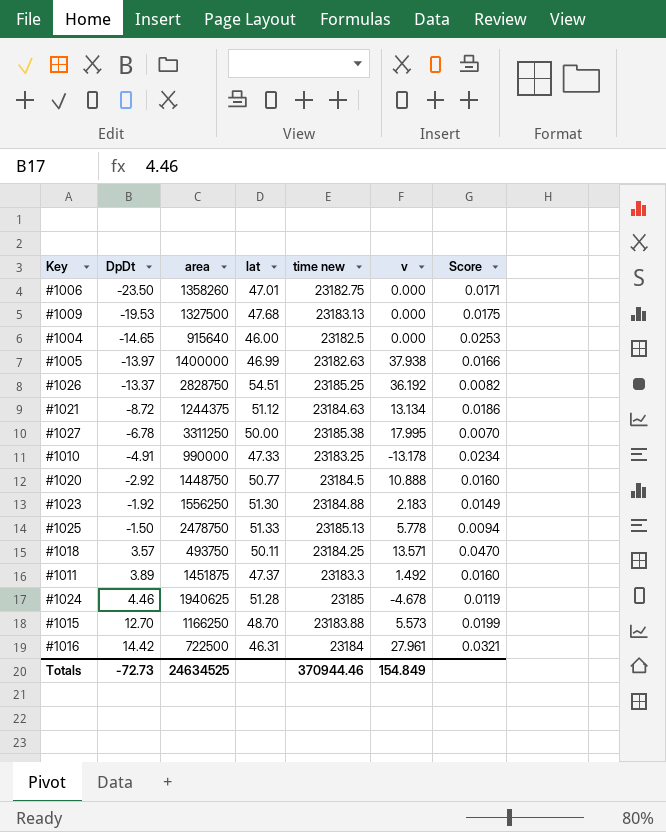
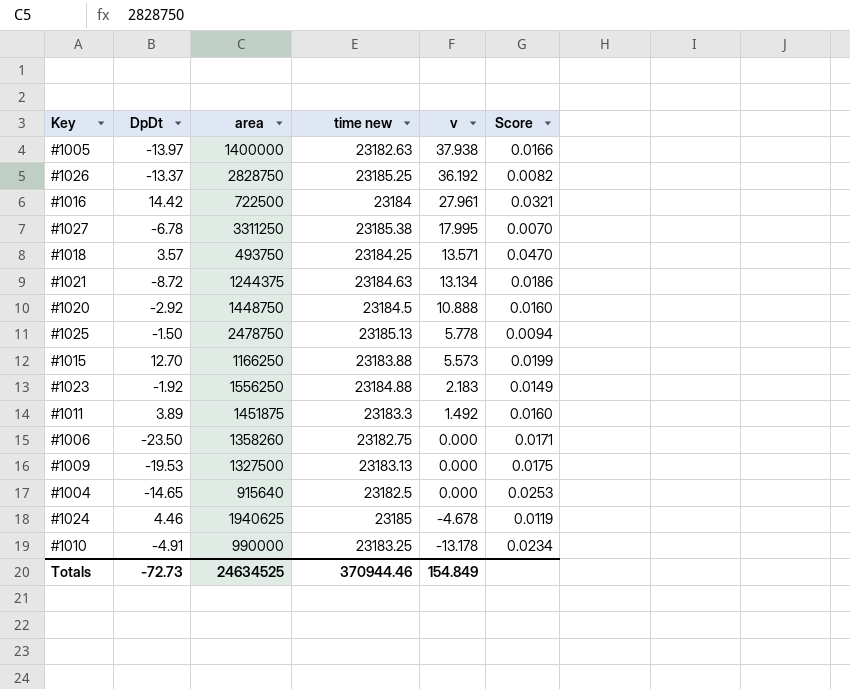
row order: DpDt ascending -> v descending
column lat | position: 4 -> none

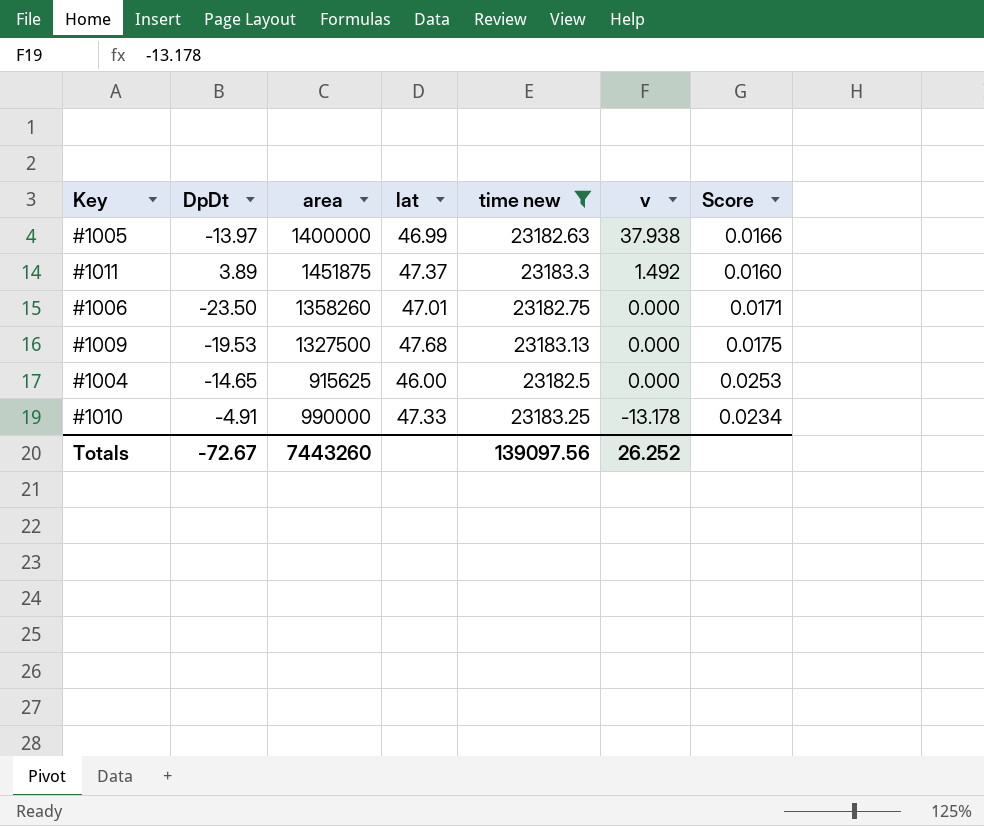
filter: none -> time new <= 23183.3
column lat | position: none -> 4
#1004 | area: 915640 -> 915625
Totals | DpDt: -72.73 -> -72.67
Totals | area: 24634525 -> 7443260
Totals | time new: 370944.46 -> 139097.56
Totals | v: 154.849 -> 26.252

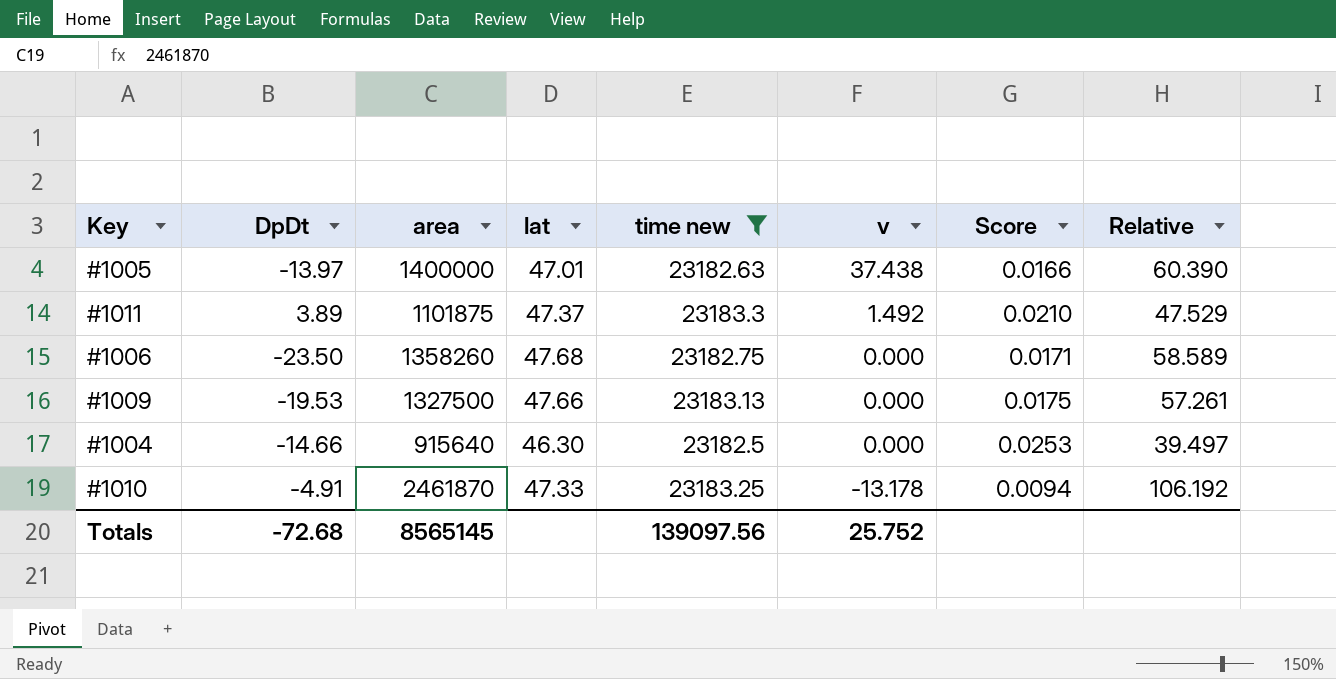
column Relative | formula: none -> [area] / [time new]
#1005 | lat: 46.99 -> 47.01
#1005 | v: 37.938 -> 37.438
#1011 | area: 1451875 -> 1101875
#1011 | Score: 0.0160 -> 0.0210
#1006 | lat: 47.01 -> 47.68
#1009 | lat: 47.68 -> 47.66
#1004 | DpDt: -14.65 -> -14.66
#1004 | area: 915625 -> 915640
#1004 | lat: 46.00 -> 46.30
#1010 | area: 990000 -> 2461870
#1010 | Score: 0.0234 -> 0.0094
Totals | DpDt: -72.67 -> -72.68
Totals | area: 7443260 -> 8565145
Totals | v: 26.252 -> 25.752

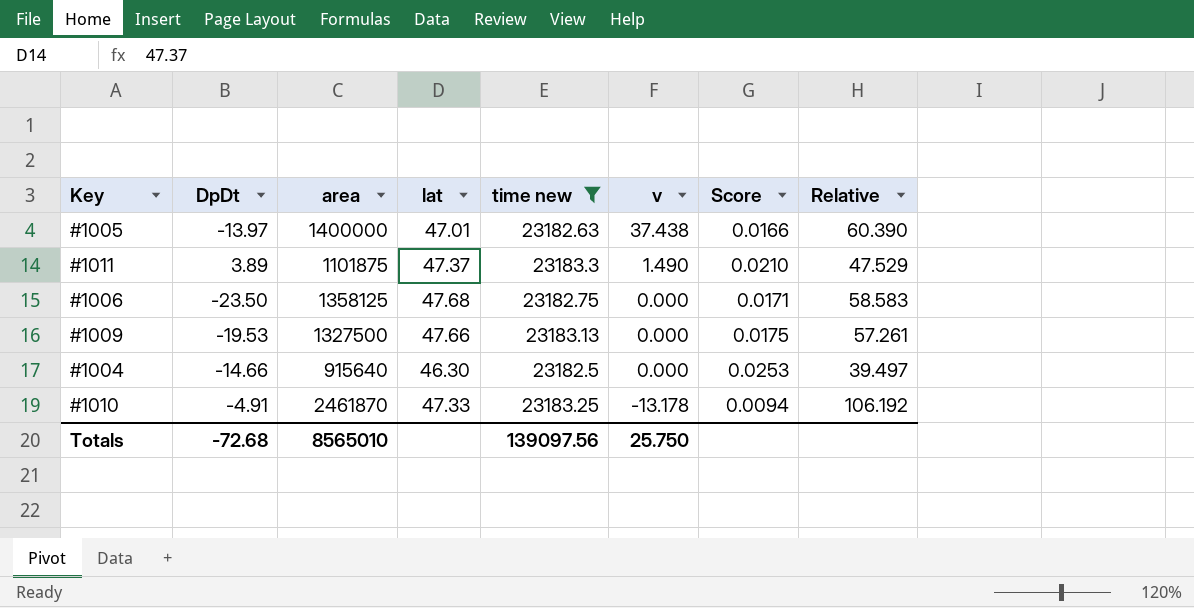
#1011 | v: 1.492 -> 1.490
#1006 | area: 1358260 -> 1358125
#1006 | Relative: 58.589 -> 58.583
Totals | area: 8565145 -> 8565010
Totals | v: 25.752 -> 25.750

